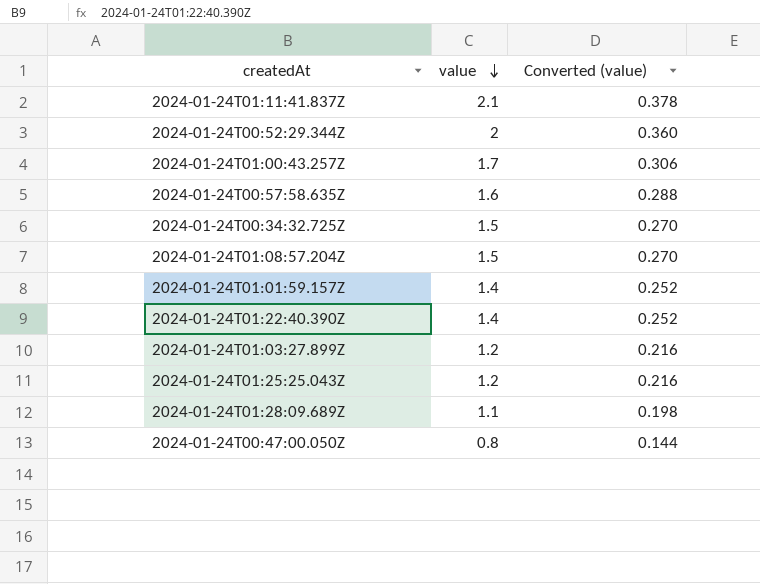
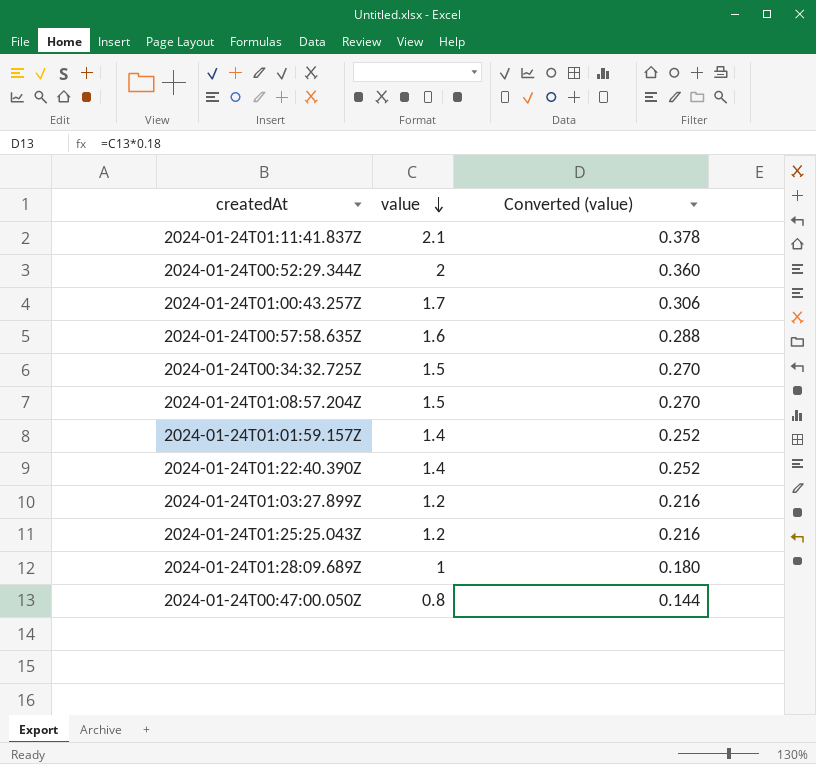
2024-01-24T01:28:09.689Z | value: 1.1 -> 1
2024-01-24T01:28:09.689Z | Converted (value): 0.198 -> 0.180

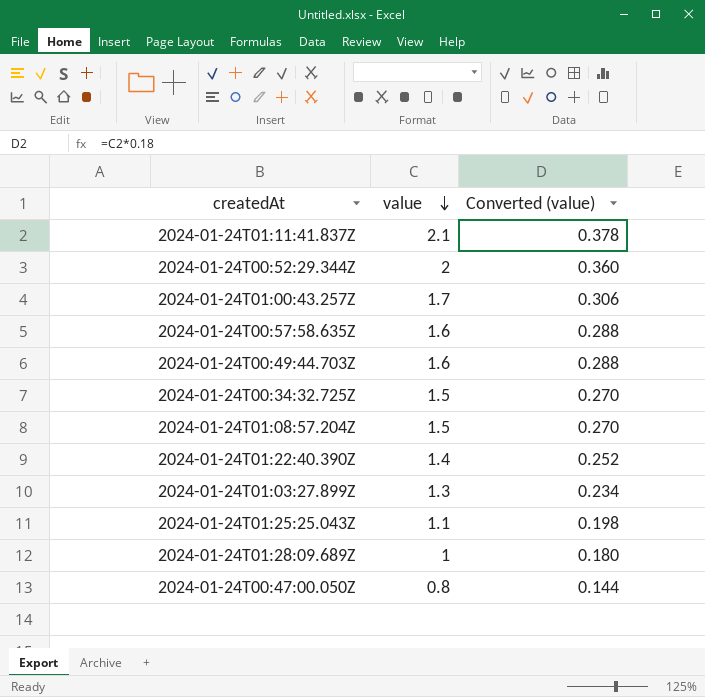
row 2024-01-24T01:01:59.157Z: 1.4 | 0.252 -> none
row 2024-01-24T00:49:44.703Z: none -> 1.6 | 0.288
2024-01-24T01:03:27.899Z | value: 1.2 -> 1.3
2024-01-24T01:03:27.899Z | Converted (value): 0.216 -> 0.234
2024-01-24T01:25:25.043Z | value: 1.2 -> 1.1
2024-01-24T01:25:25.043Z | Converted (value): 0.216 -> 0.198

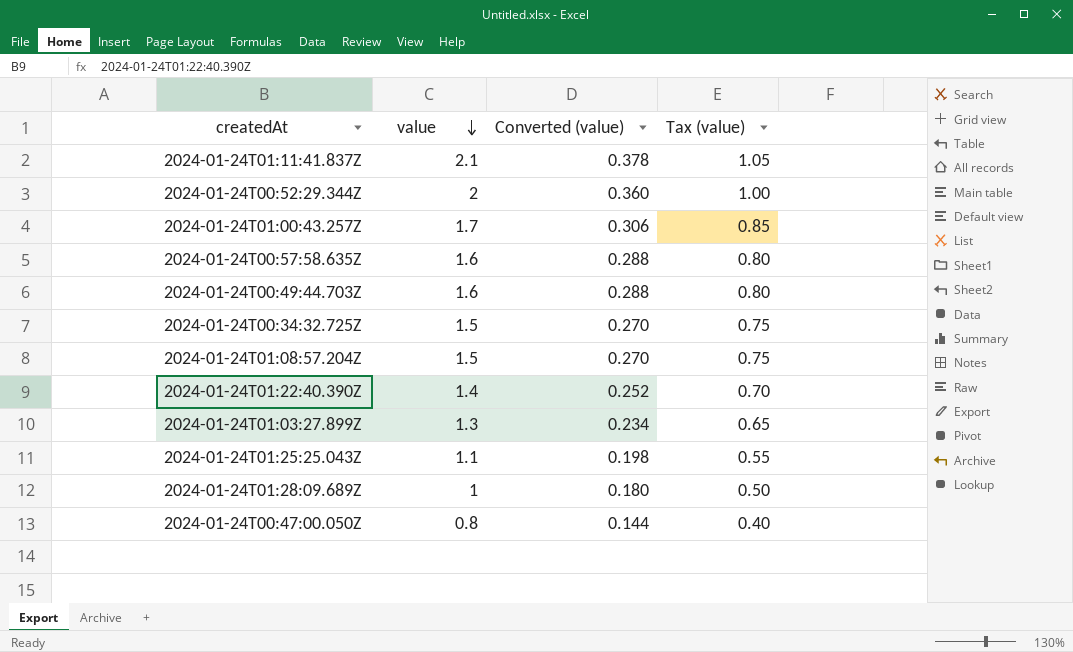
column Tax (value) | formula: none -> [value] * 0.5

